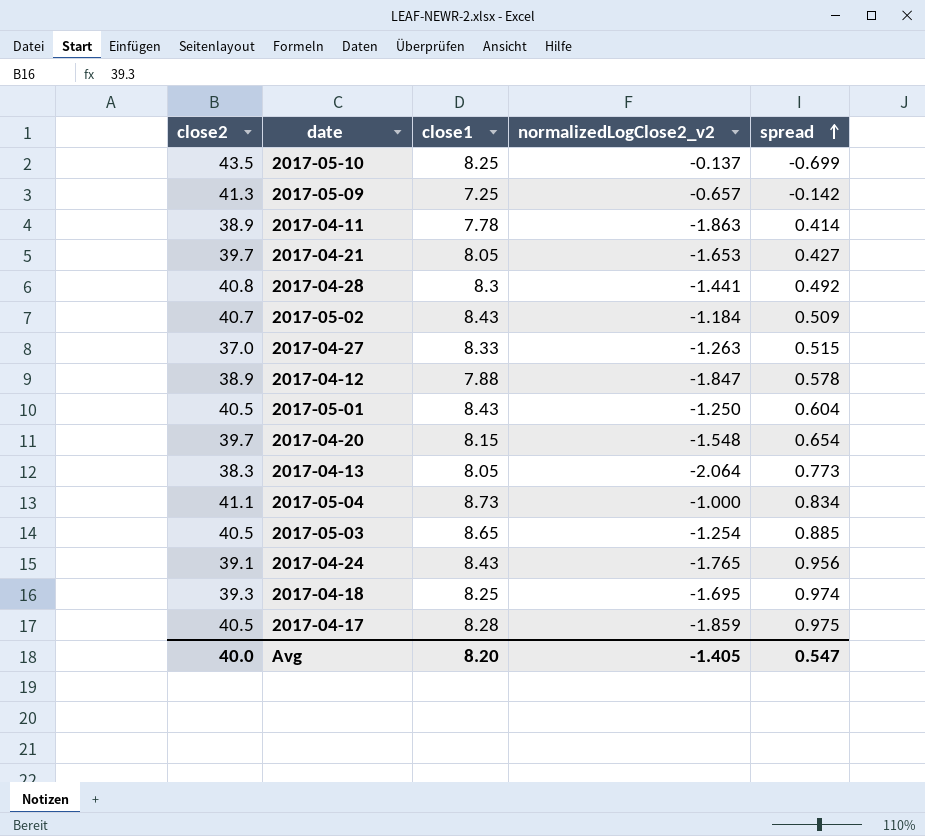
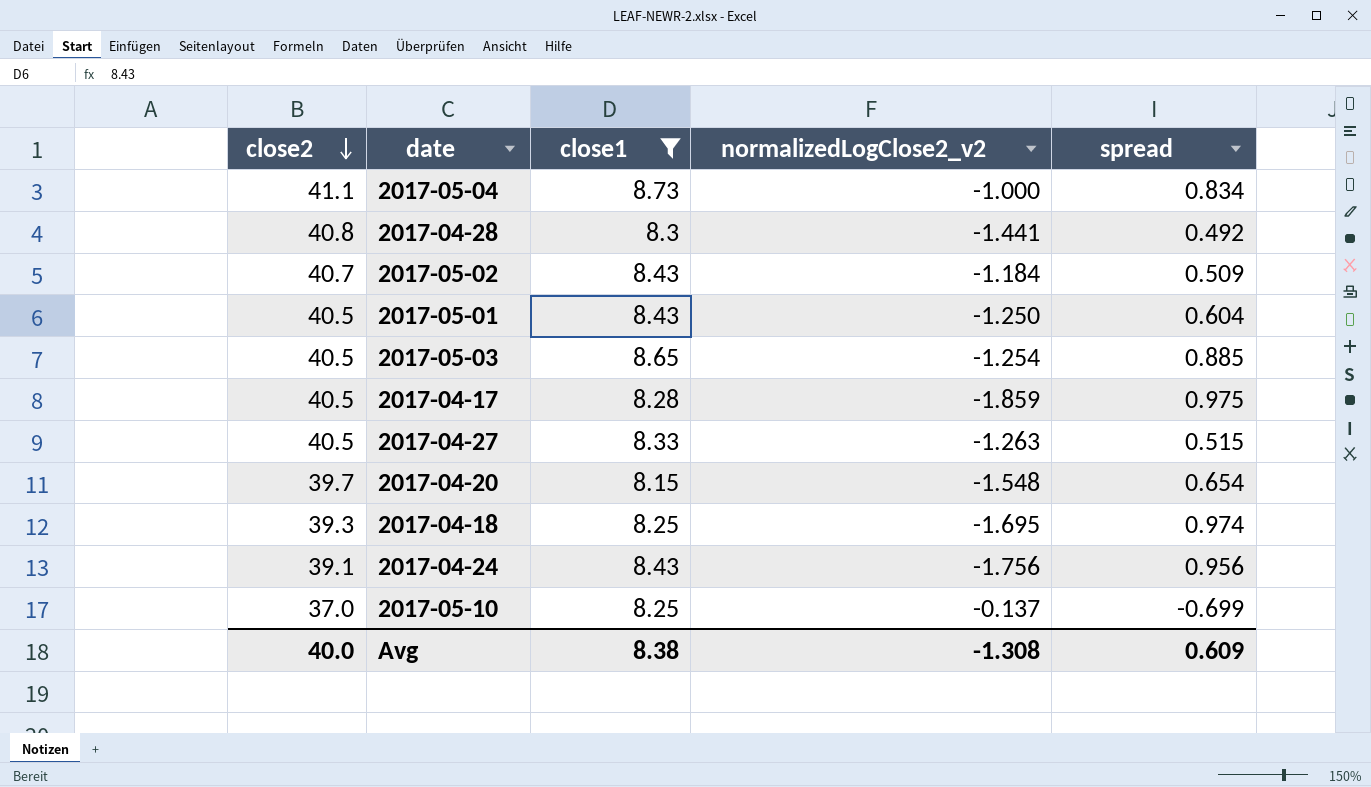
filter: none -> close1 >= 8.15
row order: spread ascending -> close2 descending
2017-04-27 | close2: 37.0 -> 40.5
2017-04-24 | normalizedLogClose2_v2: -1.765 -> -1.756
2017-05-10 | close2: 43.5 -> 37.0
Avg | close1: 8.20 -> 8.38
Avg | normalizedLogClose2_v2: -1.405 -> -1.308
Avg | spread: 0.547 -> 0.609

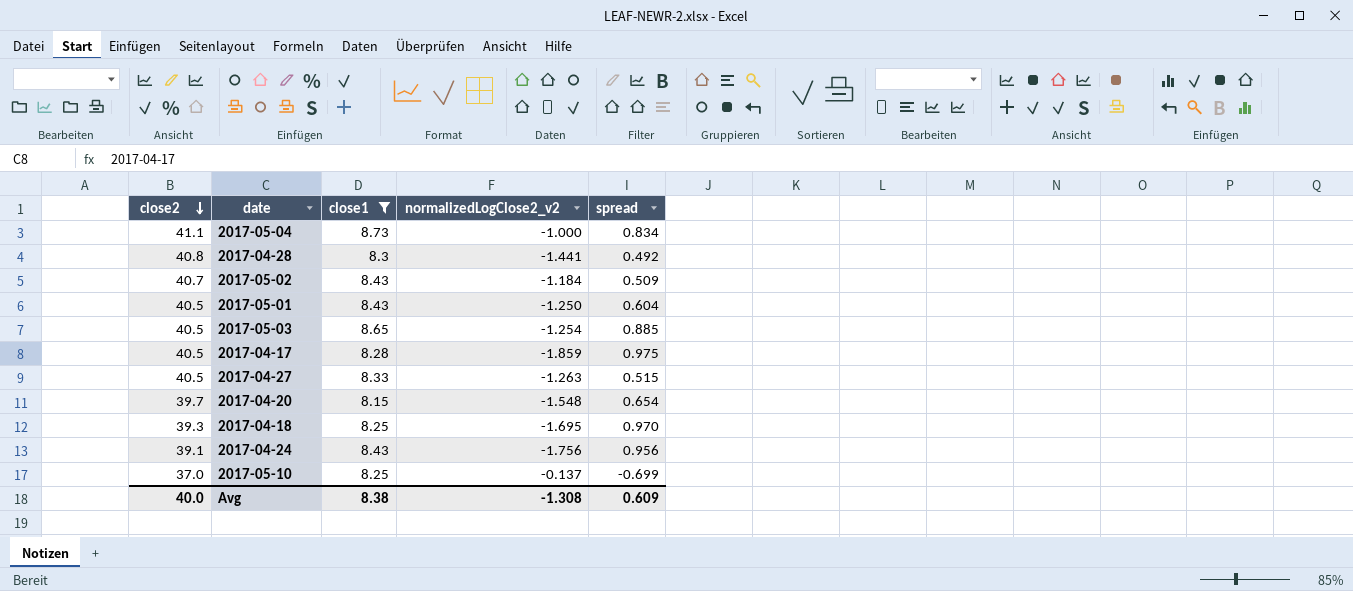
2017-04-18 | spread: 0.974 -> 0.970

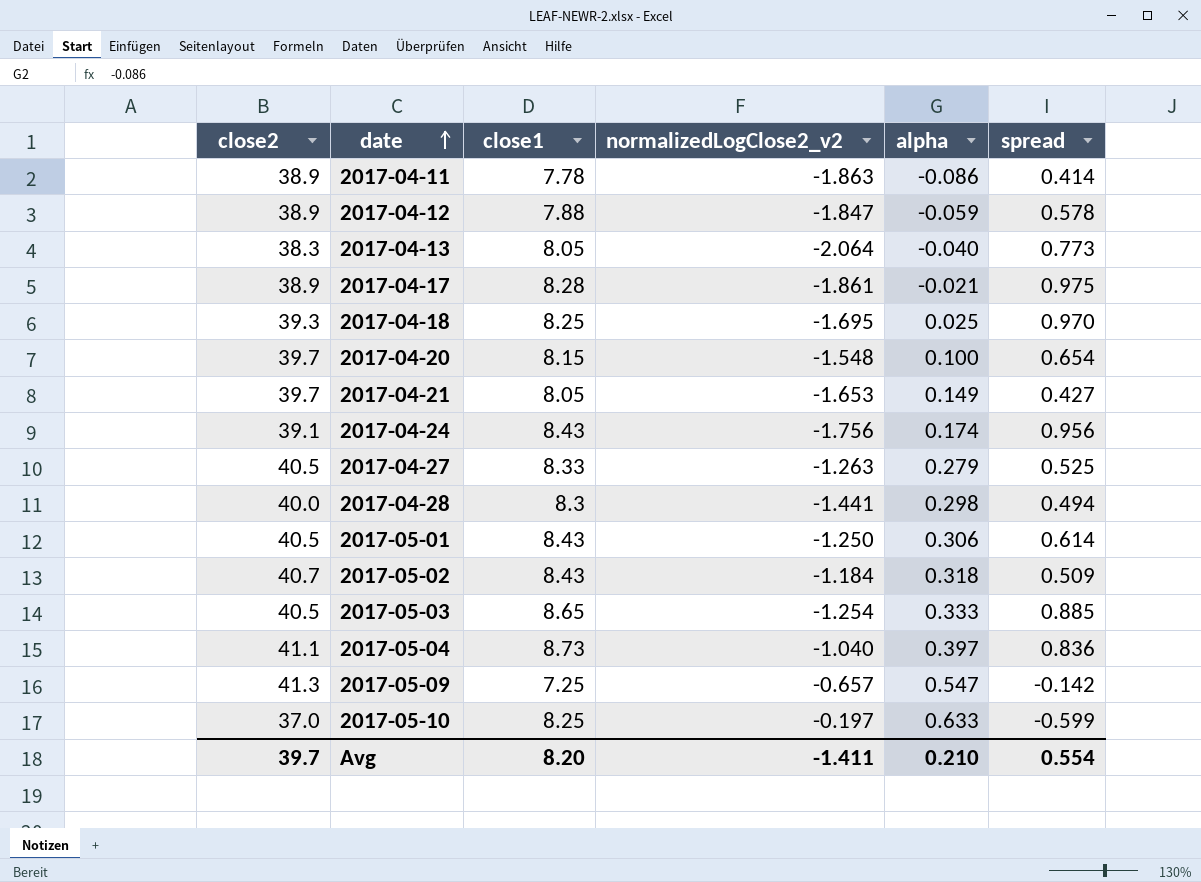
filter: close1 >= 8.15 -> none
row order: close2 descending -> date ascending
column alpha | position: none -> 5
2017-04-17 | close2: 40.5 -> 38.9
2017-04-17 | normalizedLogClose2_v2: -1.859 -> -1.861
2017-04-27 | spread: 0.515 -> 0.525
2017-04-28 | close2: 40.8 -> 40.0
2017-04-28 | spread: 0.492 -> 0.494
2017-05-01 | spread: 0.604 -> 0.614
2017-05-04 | normalizedLogClose2_v2: -1.000 -> -1.040
2017-05-04 | spread: 0.834 -> 0.836
2017-05-10 | normalizedLogClose2_v2: -0.137 -> -0.197
2017-05-10 | spread: -0.699 -> -0.599
Avg | close2: 40.0 -> 39.7
Avg | close1: 8.38 -> 8.20
Avg | normalizedLogClose2_v2: -1.308 -> -1.411
Avg | spread: 0.609 -> 0.554

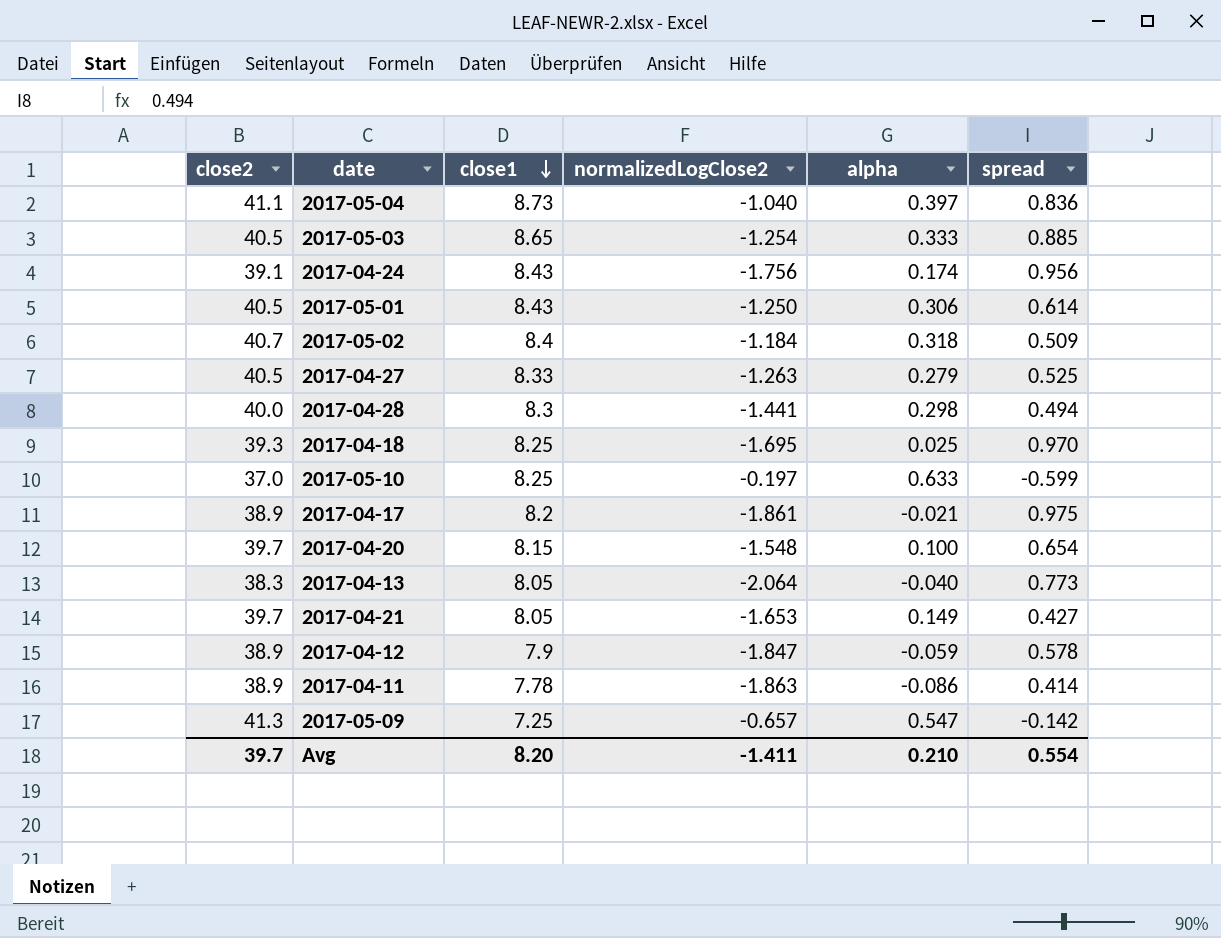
row order: date ascending -> close1 descending
column name: normalizedLogClose2_v2 -> normalizedLogClose2
2017-05-02 | close1: 8.43 -> 8.4
2017-04-17 | close1: 8.28 -> 8.2
2017-04-12 | close1: 7.88 -> 7.9

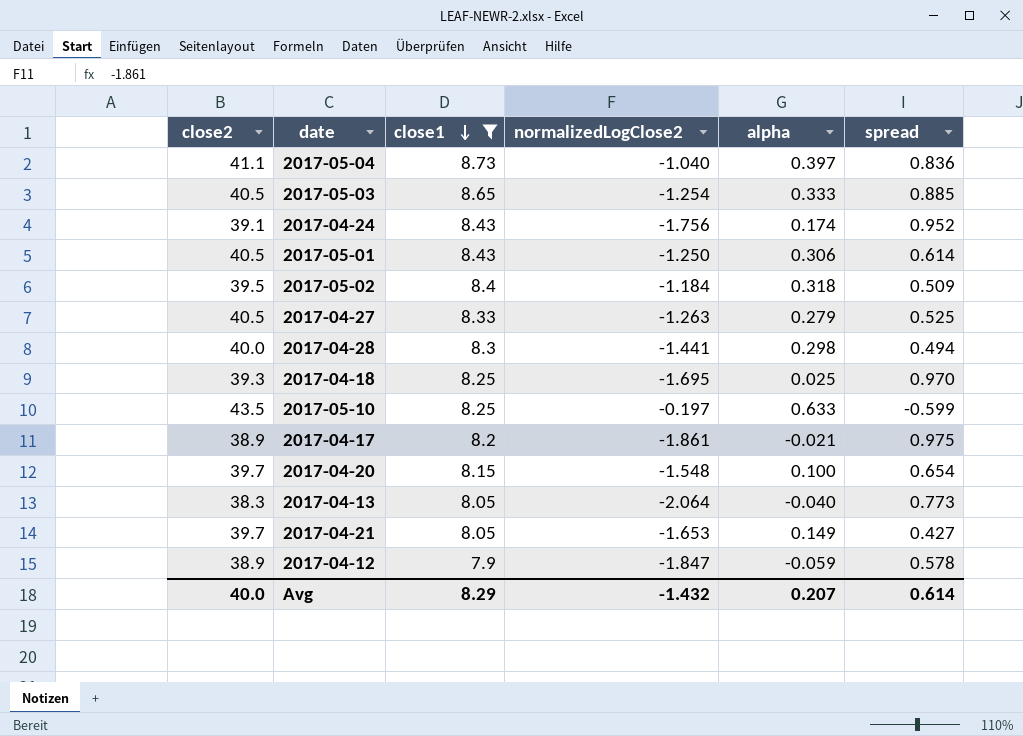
filter: none -> close1 >= 7.9
2017-04-24 | spread: 0.956 -> 0.952
2017-05-02 | close2: 40.7 -> 39.5
2017-05-10 | close2: 37.0 -> 43.5
Avg | close2: 39.7 -> 40.0
Avg | close1: 8.20 -> 8.29
Avg | normalizedLogClose2: -1.411 -> -1.432
Avg | alpha: 0.210 -> 0.207
Avg | spread: 0.554 -> 0.614

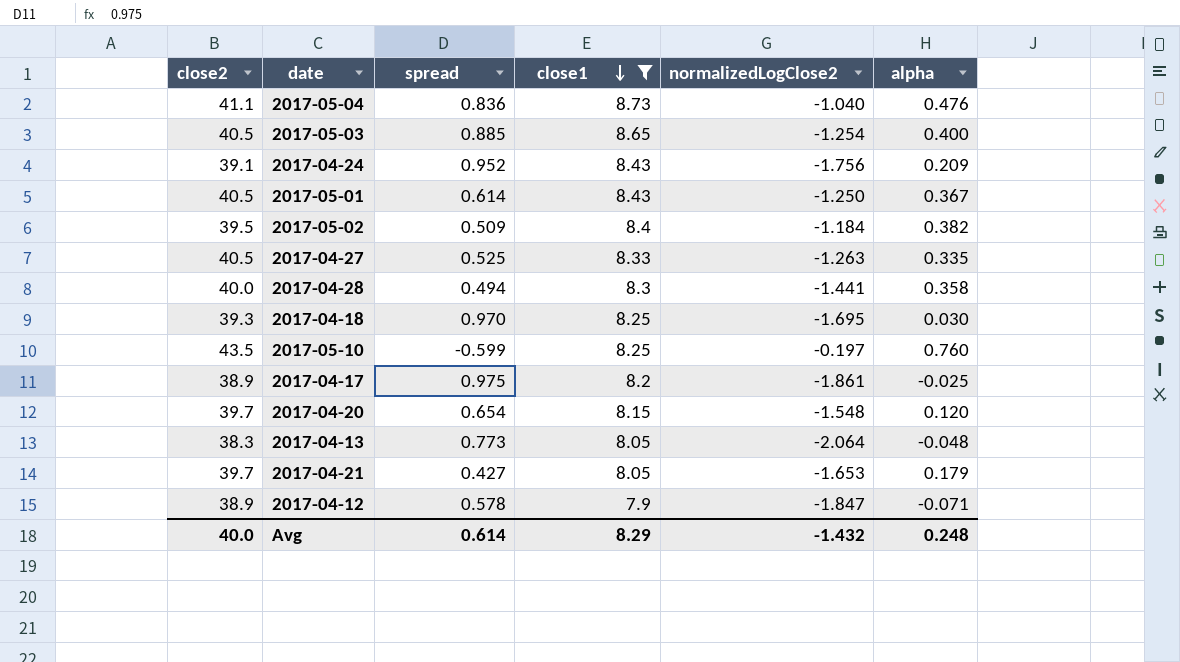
column spread | position: 6 -> 3
2017-05-04 | alpha: 0.397 -> 0.476
2017-05-03 | alpha: 0.333 -> 0.400
2017-04-24 | alpha: 0.174 -> 0.209
2017-05-01 | alpha: 0.306 -> 0.367
2017-05-02 | alpha: 0.318 -> 0.382
2017-04-27 | alpha: 0.279 -> 0.335
2017-04-28 | alpha: 0.298 -> 0.358
2017-04-18 | alpha: 0.025 -> 0.030
2017-05-10 | alpha: 0.633 -> 0.760
2017-04-17 | alpha: -0.021 -> -0.025
2017-04-20 | alpha: 0.100 -> 0.120
2017-04-13 | alpha: -0.040 -> -0.048
2017-04-21 | alpha: 0.149 -> 0.179
2017-04-12 | alpha: -0.059 -> -0.071
Avg | alpha: 0.207 -> 0.248

